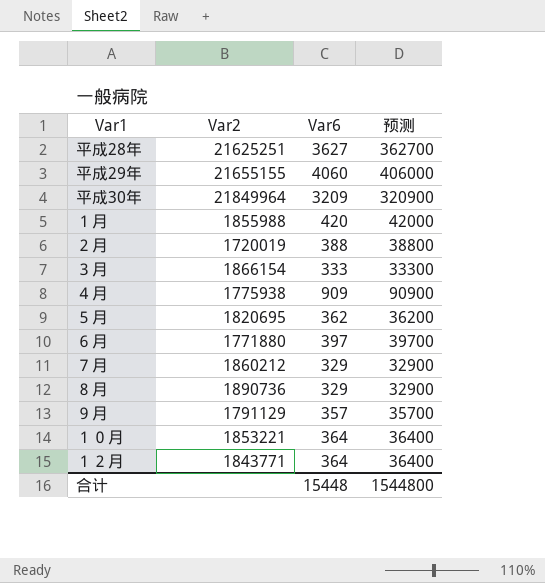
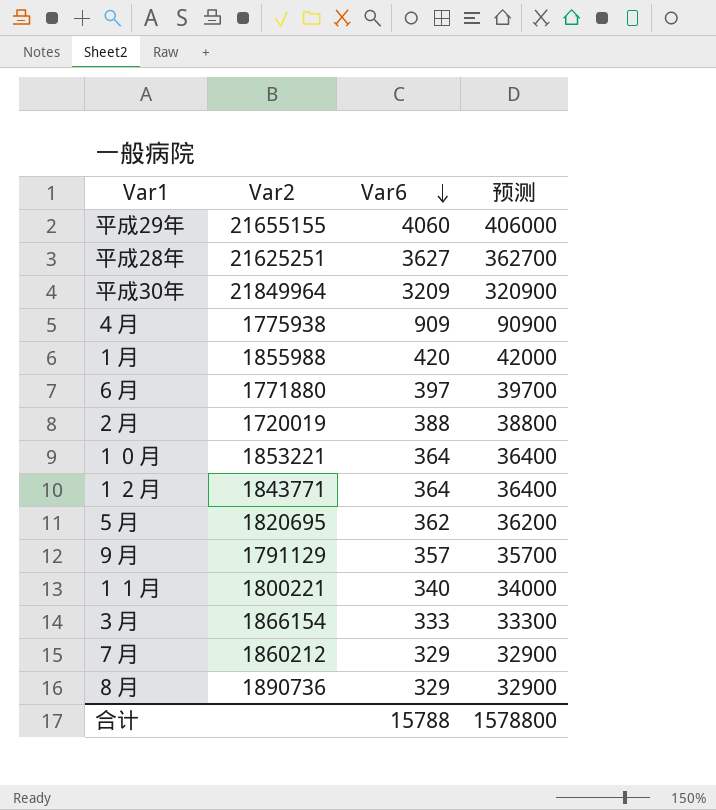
row order: none -> Var6 descending
row １１月: none -> 1800221 | 340 | 34000
合计 | Var6: 15448 -> 15788
合计 | 预测: 1544800 -> 1578800

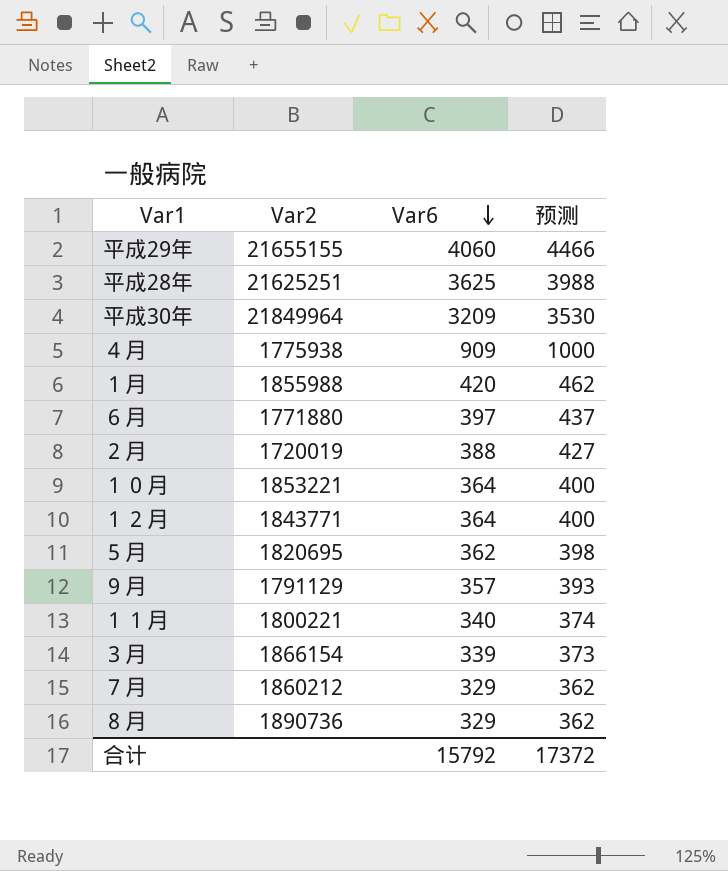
column 预测 | formula: [Var6] * 100 -> [Var6] * 1.1
平成28年 | Var6: 3627 -> 3625
３月 | Var6: 333 -> 339
合计 | Var6: 15788 -> 15792
合计 | 预测: 1578800 -> 17372

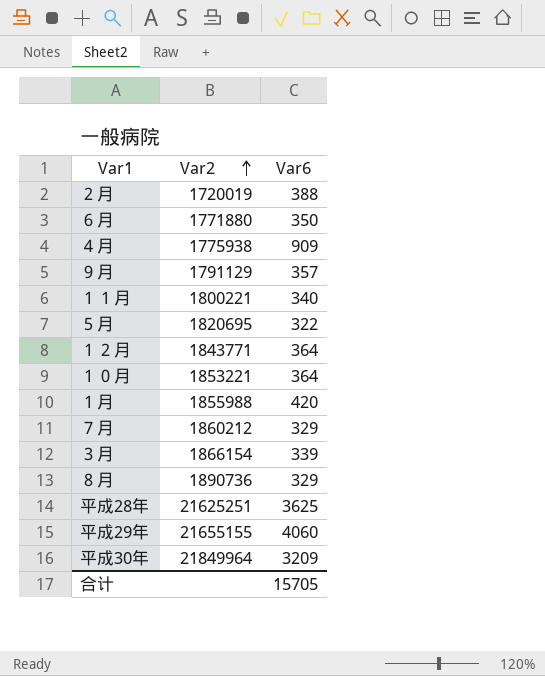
row order: Var6 descending -> Var2 ascending
column 预测 | formula: [Var6] * 1.1 -> none
６月 | Var6: 397 -> 350
５月 | Var6: 362 -> 322
合计 | Var6: 15792 -> 15705

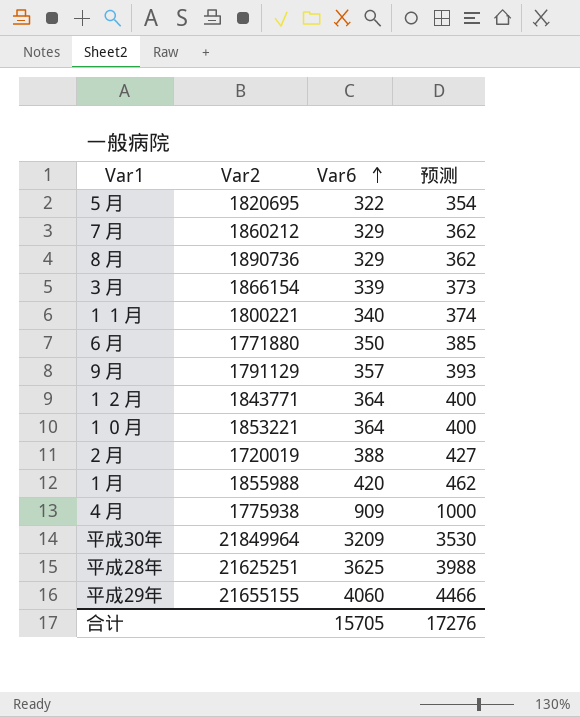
row order: Var2 ascending -> Var6 ascending
column 预测 | formula: none -> [Var6] * 1.1

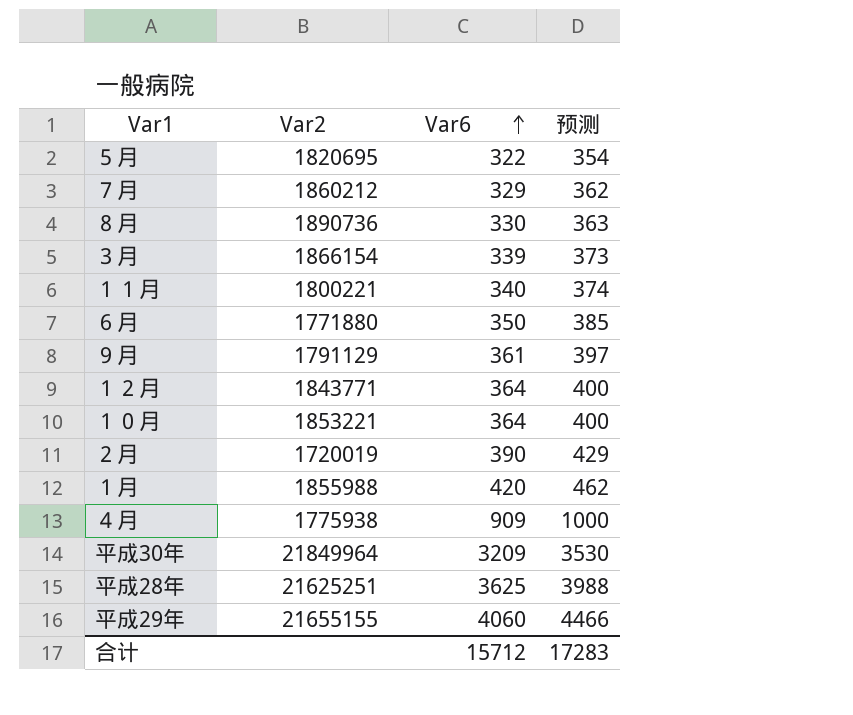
８月 | Var6: 329 -> 330
８月 | 预测: 362 -> 363
９月 | Var6: 357 -> 361
９月 | 预测: 393 -> 397
２月 | Var6: 388 -> 390
２月 | 预测: 427 -> 429
合计 | Var6: 15705 -> 15712
合计 | 预测: 17276 -> 17283

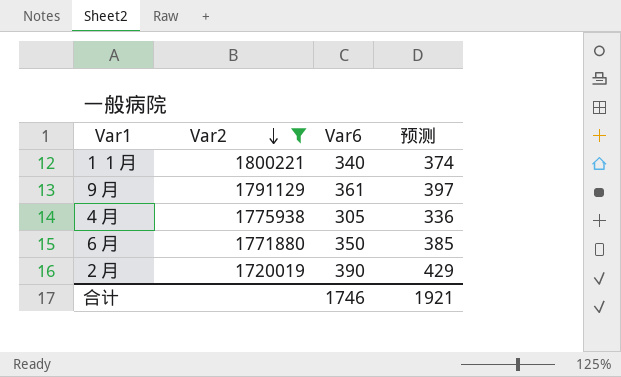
filter: none -> Var2 <= 1800221
row order: Var6 ascending -> Var2 descending
４月 | Var6: 909 -> 305
４月 | 预测: 1000 -> 336
合计 | Var6: 15712 -> 1746
合计 | 预测: 17283 -> 1921

